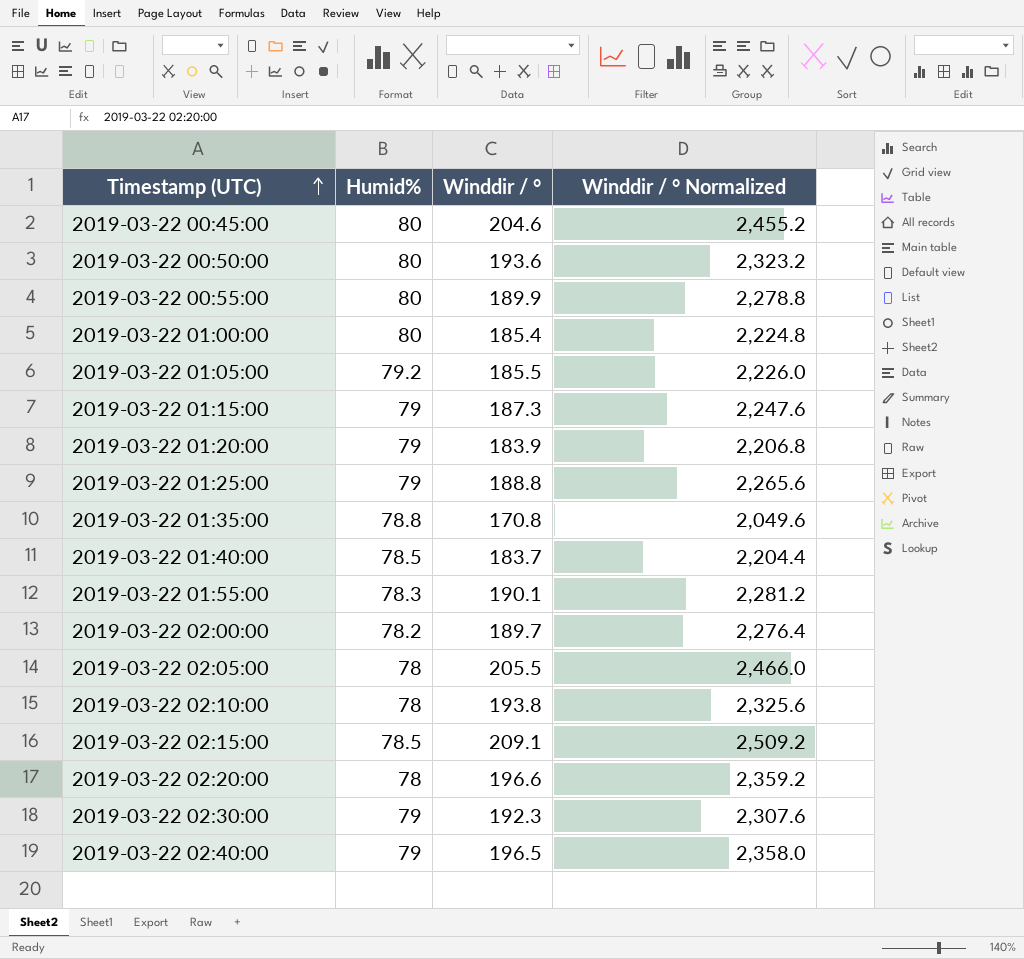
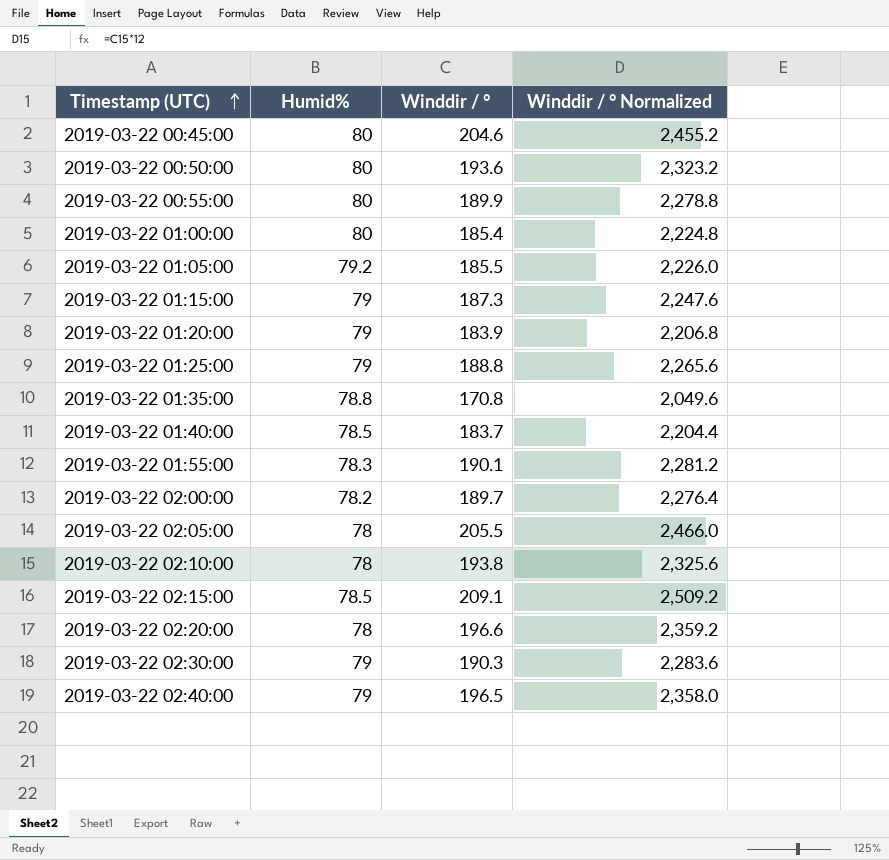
2019-03-22 02:30:00 | Winddir / °: 192.3 -> 190.3
2019-03-22 02:30:00 | Winddir / ° Normalized: 2,307.6 -> 2,283.6

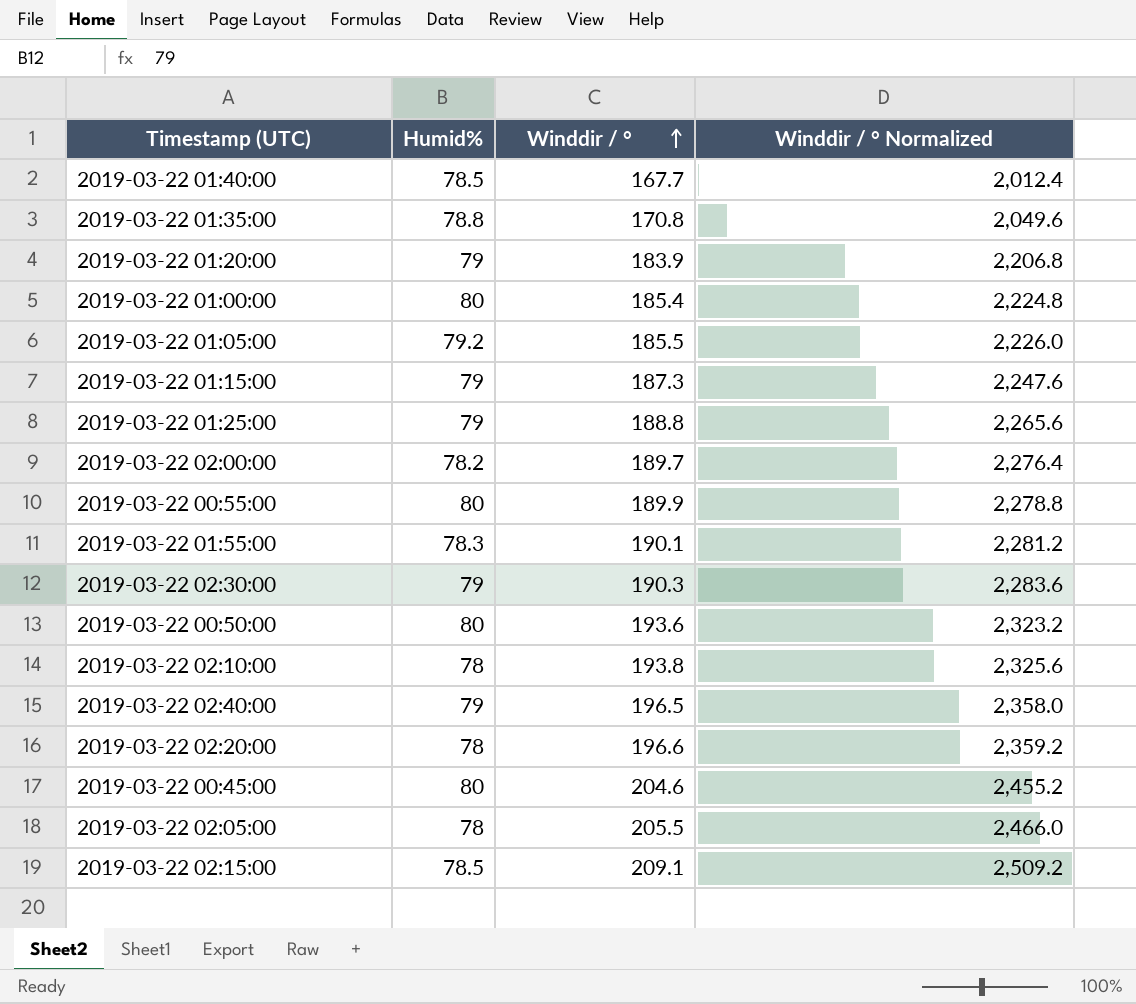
row order: Timestamp (UTC) ascending -> Winddir / ° ascending
2019-03-22 01:40:00 | Winddir / °: 183.7 -> 167.7
2019-03-22 01:40:00 | Winddir / ° Normalized: 2,204.4 -> 2,012.4

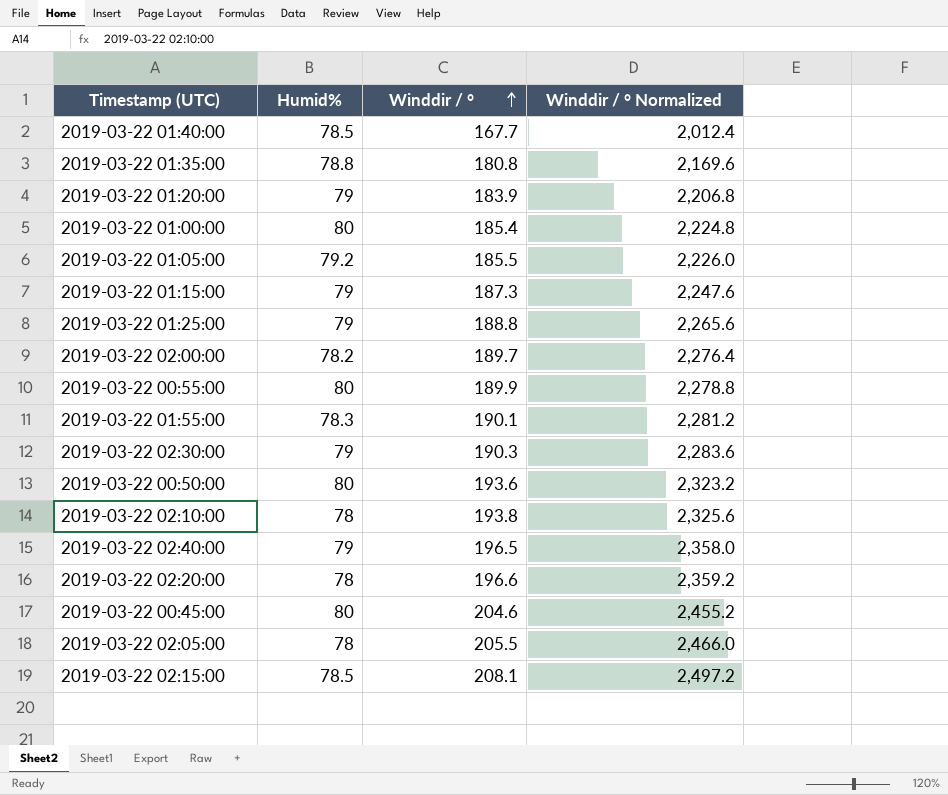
2019-03-22 01:35:00 | Winddir / °: 170.8 -> 180.8
2019-03-22 01:35:00 | Winddir / ° Normalized: 2,049.6 -> 2,169.6
2019-03-22 02:15:00 | Winddir / °: 209.1 -> 208.1
2019-03-22 02:15:00 | Winddir / ° Normalized: 2,509.2 -> 2,497.2

